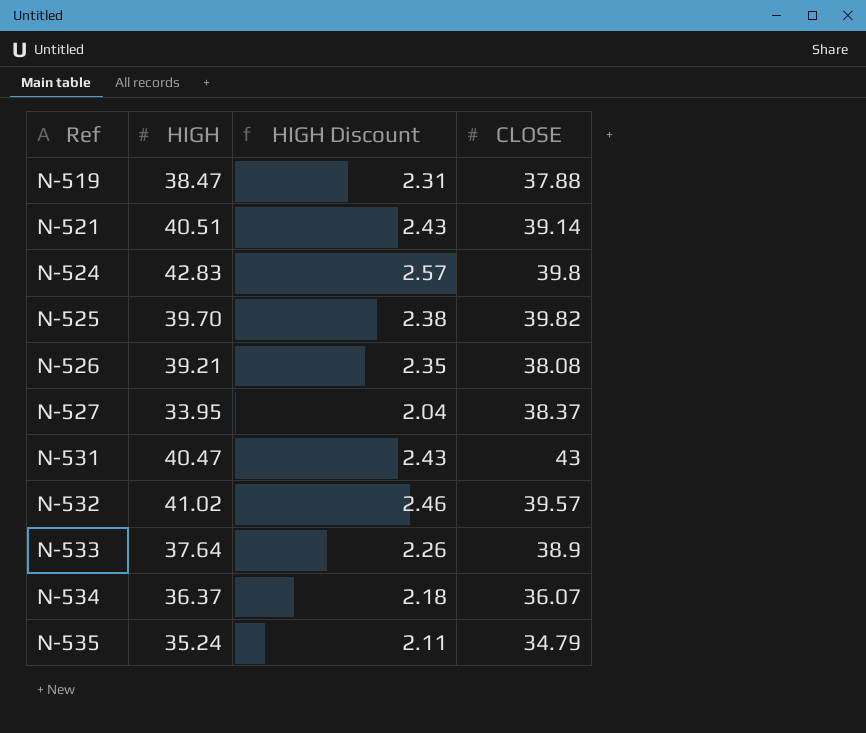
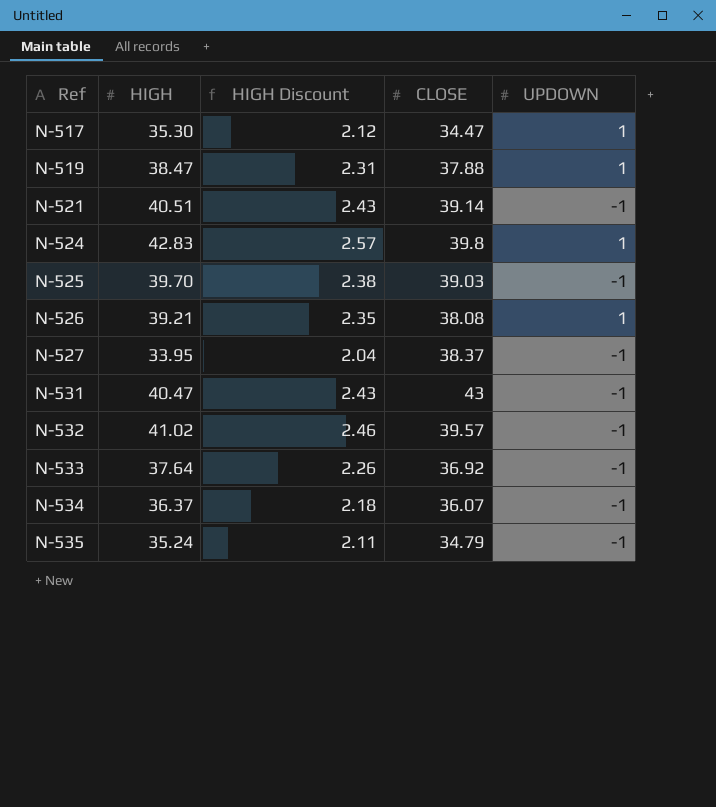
column UPDOWN | position: none -> 5
row N-517: none -> 35.30 | 2.12 | 34.47 | 1
N-525 | CLOSE: 39.82 -> 39.03
N-533 | CLOSE: 38.9 -> 36.92

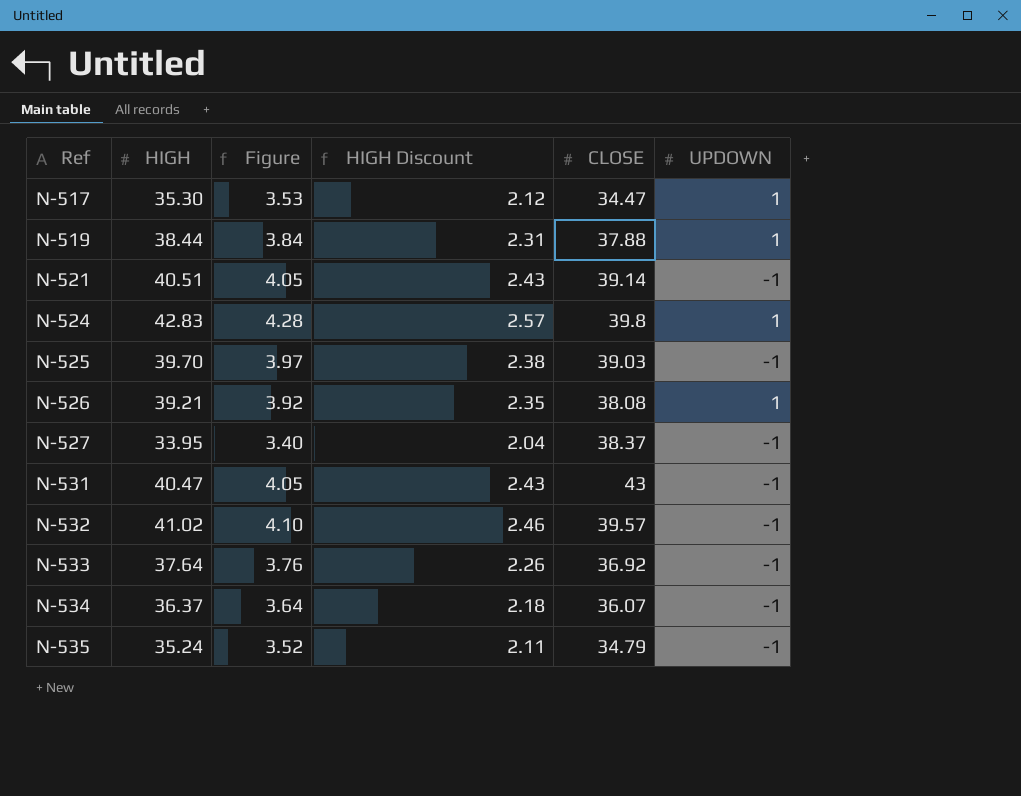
column Figure | formula: none -> [HIGH] * 0.1
N-519 | HIGH: 38.47 -> 38.44

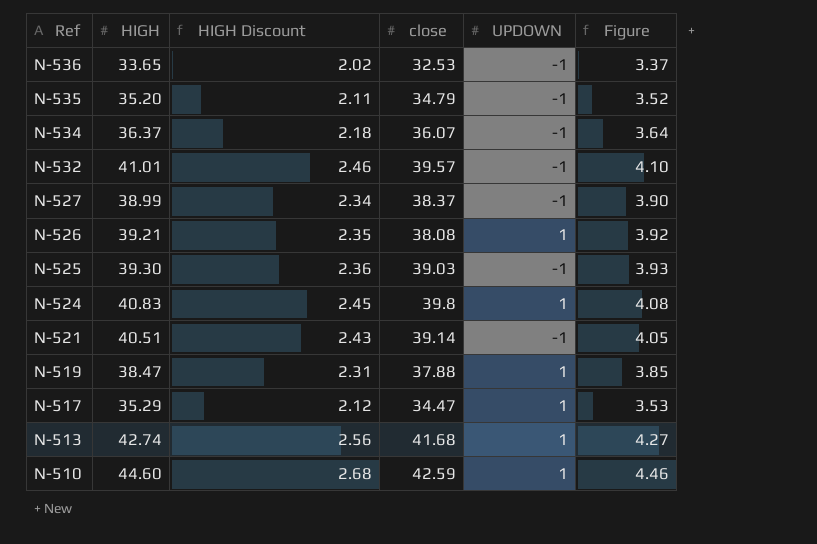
row order: Ref ascending -> Ref descending
column name: CLOSE -> close
column Figure | position: 3 -> 6
row N-531: 40.47 | 4.05 | 2.43 | 43 | -1 -> none
row N-533: 37.64 | 3.76 | 2.26 | 36.92 | -1 -> none
row N-536: none -> 33.65 | 2.02 | 32.53 | -1 | 3.37
N-535 | HIGH: 35.24 -> 35.20
N-532 | HIGH: 41.02 -> 41.01
N-527 | HIGH: 33.95 -> 38.99
N-527 | HIGH Discount: 2.04 -> 2.34
N-527 | Figure: 3.40 -> 3.90
N-525 | HIGH: 39.70 -> 39.30
N-525 | HIGH Discount: 2.38 -> 2.36
N-525 | Figure: 3.97 -> 3.93
N-524 | HIGH: 42.83 -> 40.83
N-524 | HIGH Discount: 2.57 -> 2.45
N-524 | Figure: 4.28 -> 4.08
N-519 | HIGH: 38.44 -> 38.47
N-519 | Figure: 3.84 -> 3.85
N-517 | HIGH: 35.30 -> 35.29
row N-513: none -> 42.74 | 2.56 | 41.68 | 1 | 4.27
row N-510: none -> 44.60 | 2.68 | 42.59 | 1 | 4.46

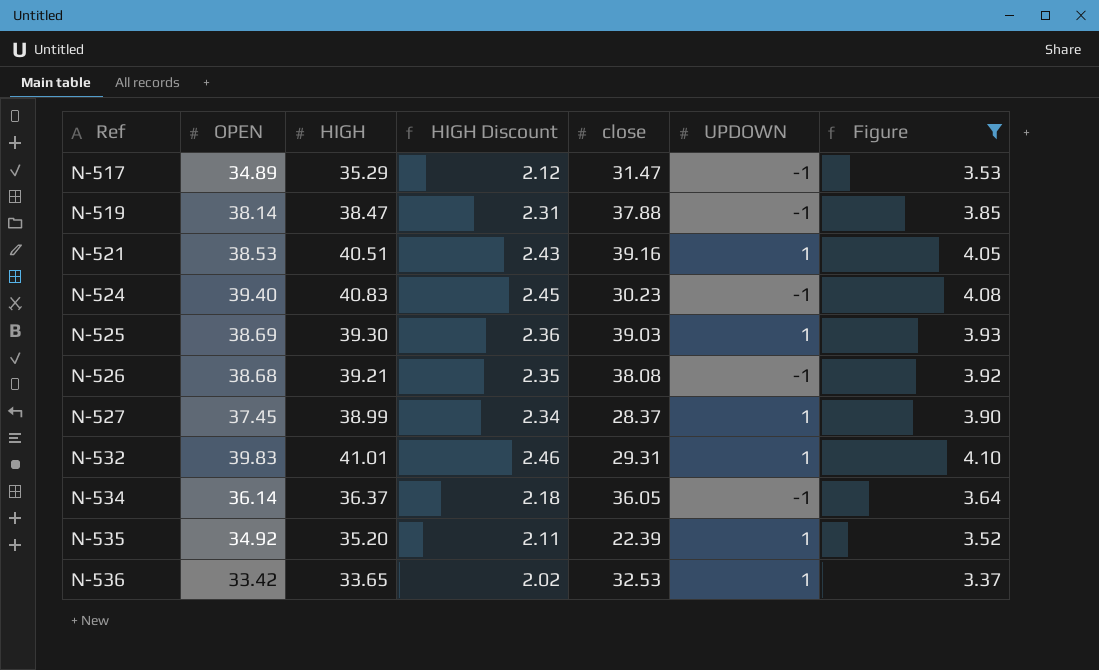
filter: none -> Figure <= 4.10
row order: Ref descending -> Ref ascending
column OPEN | position: none -> 2
N-517 | close: 34.47 -> 31.47
N-517 | UPDOWN: 1 -> -1
N-519 | UPDOWN: 1 -> -1
N-521 | close: 39.14 -> 39.16
N-521 | UPDOWN: -1 -> 1
N-524 | close: 39.8 -> 30.23
N-524 | UPDOWN: 1 -> -1
N-525 | UPDOWN: -1 -> 1
N-526 | UPDOWN: 1 -> -1
N-527 | close: 38.37 -> 28.37
N-527 | UPDOWN: -1 -> 1
N-532 | close: 39.57 -> 29.31
N-532 | UPDOWN: -1 -> 1
N-534 | close: 36.07 -> 36.05
N-535 | close: 34.79 -> 22.39
N-535 | UPDOWN: -1 -> 1
N-536 | UPDOWN: -1 -> 1

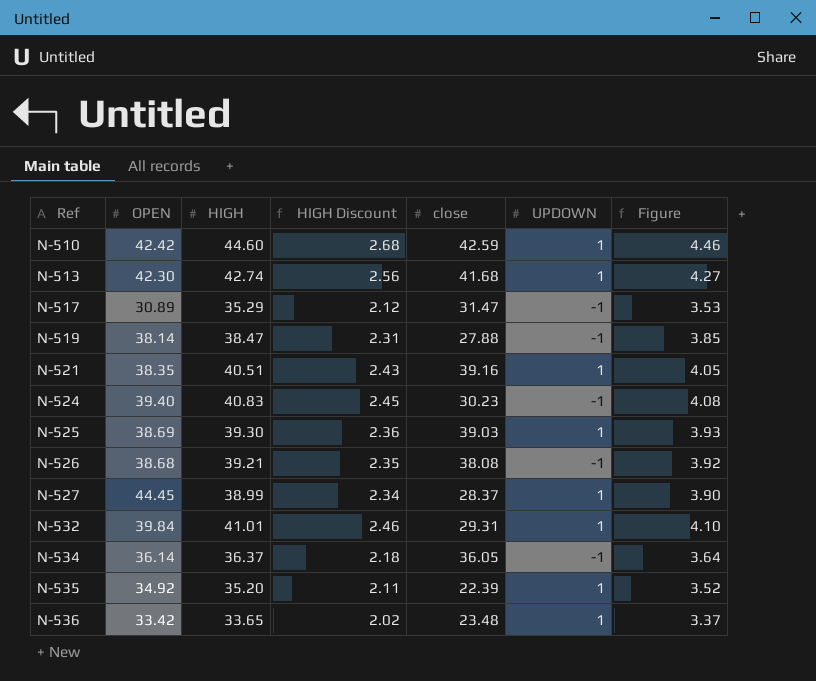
filter: Figure <= 4.10 -> none
N-517 | OPEN: 34.89 -> 30.89
N-519 | close: 37.88 -> 27.88
N-521 | OPEN: 38.53 -> 38.35
N-527 | OPEN: 37.45 -> 44.45
N-532 | OPEN: 39.83 -> 39.84
N-536 | close: 32.53 -> 23.48

